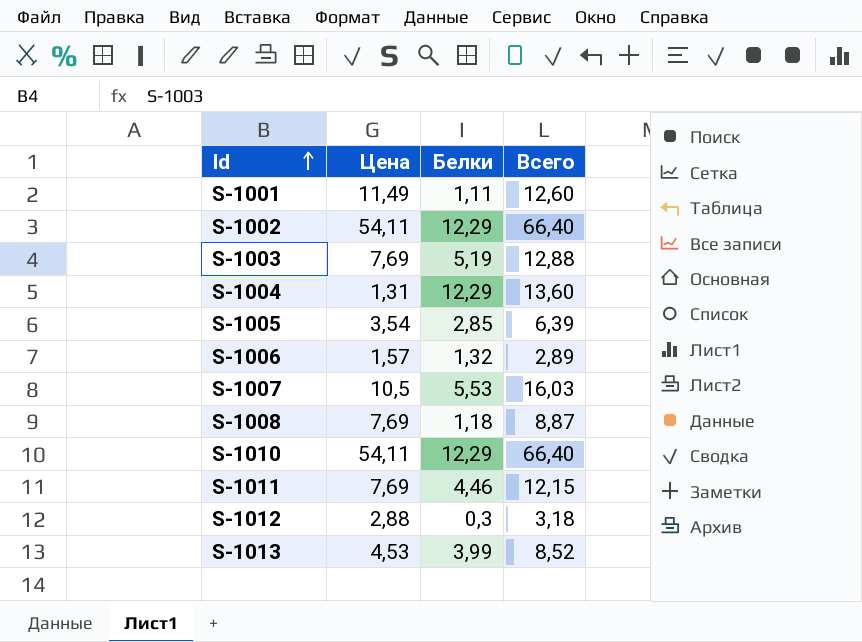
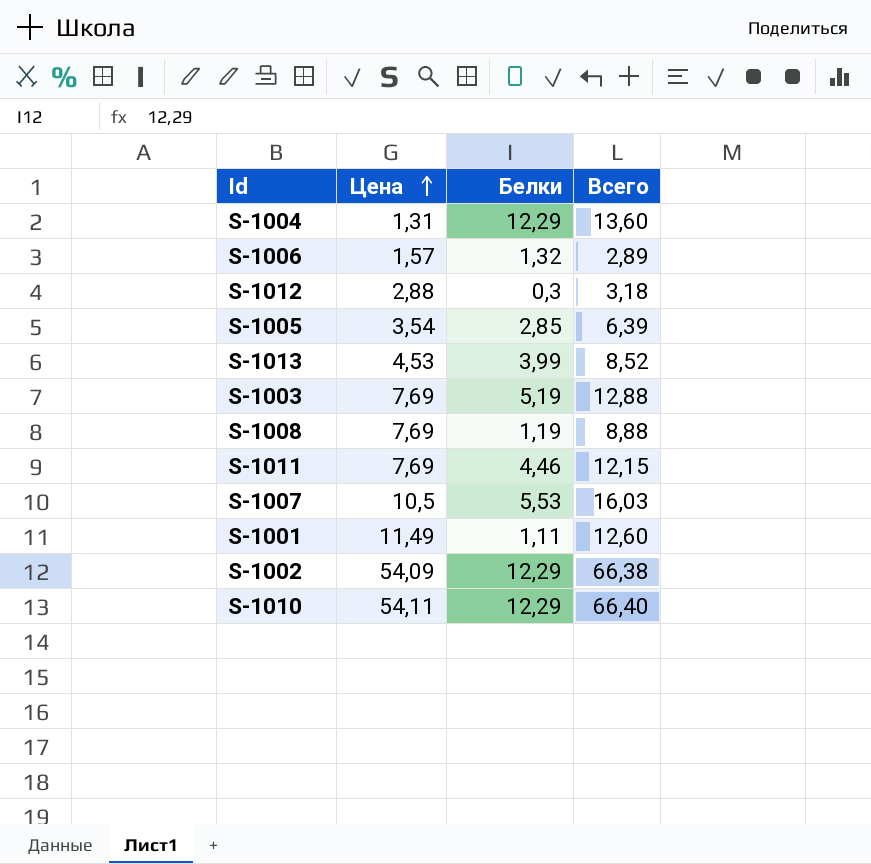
row order: Id ascending -> Цена ascending
S-1008 | Белки: 1,18 -> 1,19
S-1008 | Всего: 8,87 -> 8,88
S-1002 | Цена: 54,11 -> 54,09
S-1002 | Всего: 66,40 -> 66,38

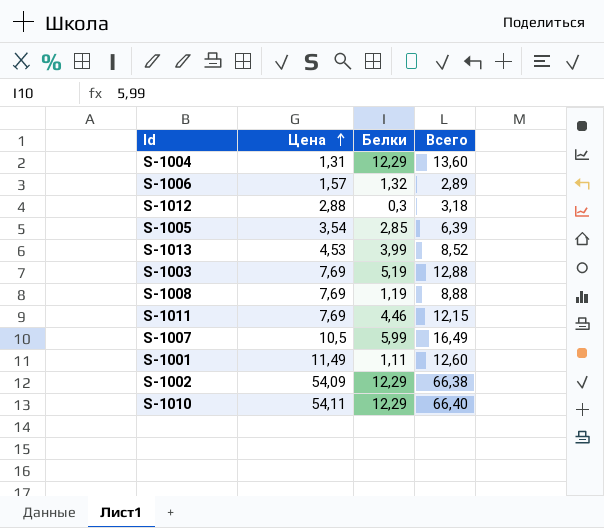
S-1007 | Белки: 5,53 -> 5,99
S-1007 | Всего: 16,03 -> 16,49

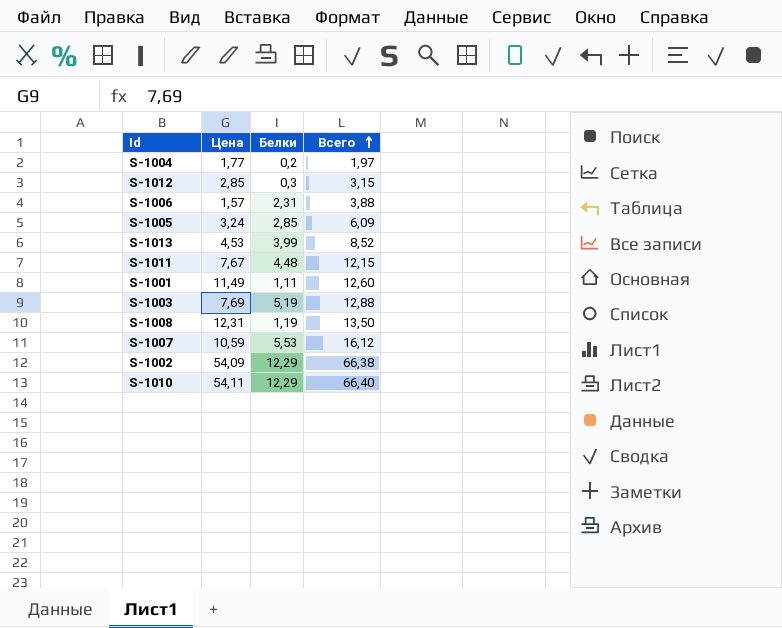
row order: Цена ascending -> Всего ascending
S-1004 | Цена: 1,31 -> 1,77
S-1004 | Белки: 12,29 -> 0,2
S-1004 | Всего: 13,60 -> 1,97
S-1012 | Цена: 2,88 -> 2,85
S-1012 | Всего: 3,18 -> 3,15
S-1006 | Белки: 1,32 -> 2,31
S-1006 | Всего: 2,89 -> 3,88
S-1005 | Цена: 3,54 -> 3,24
S-1005 | Всего: 6,39 -> 6,09
S-1011 | Цена: 7,69 -> 7,67
S-1011 | Белки: 4,46 -> 4,48
S-1008 | Цена: 7,69 -> 12,31
S-1008 | Всего: 8,88 -> 13,50
S-1007 | Цена: 10,5 -> 10,59
S-1007 | Белки: 5,99 -> 5,53
S-1007 | Всего: 16,49 -> 16,12

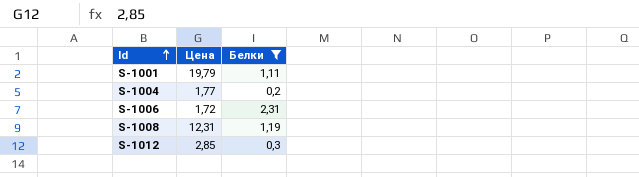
filter: none -> Белки <= 2,31
row order: Всего ascending -> Id ascending
column Всего | formula: [Цена] + [Белки] -> none
S-1001 | Цена: 11,49 -> 19,79
S-1006 | Цена: 1,57 -> 1,72

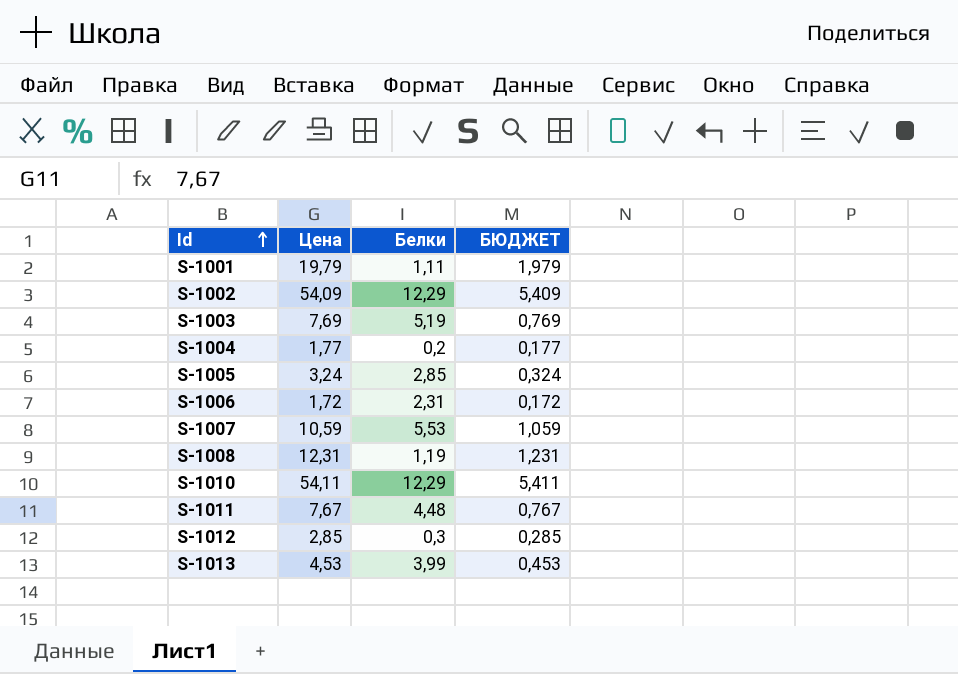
filter: Белки <= 2,31 -> none
column БЮДЖЕТ | formula: none -> [Цена] * 0,1

